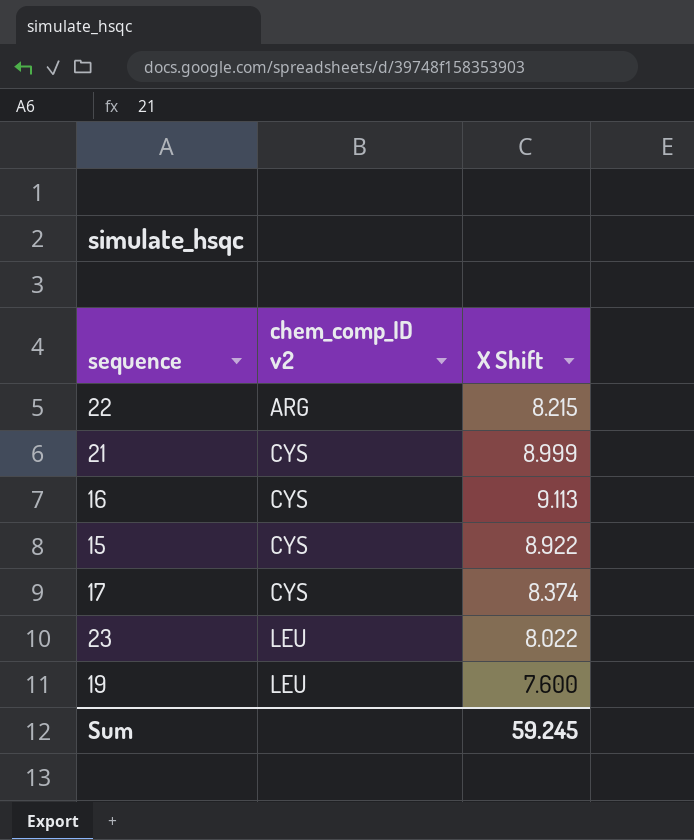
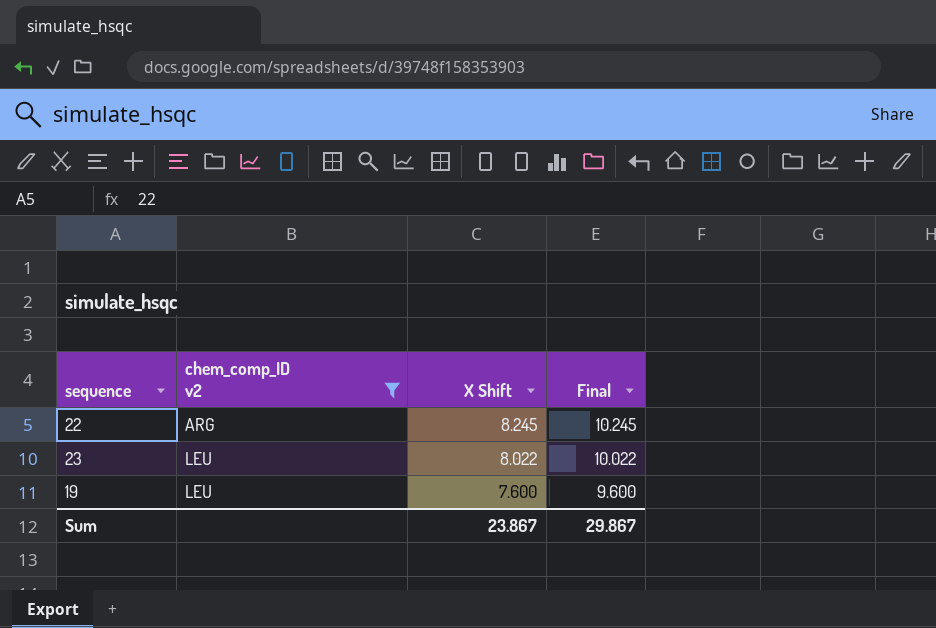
filter: none -> chem_comp_ID v2 != CYS
column Final | formula: none -> [X Shift] + 2
22 | X Shift: 8.215 -> 8.245
Sum | X Shift: 59.245 -> 23.867

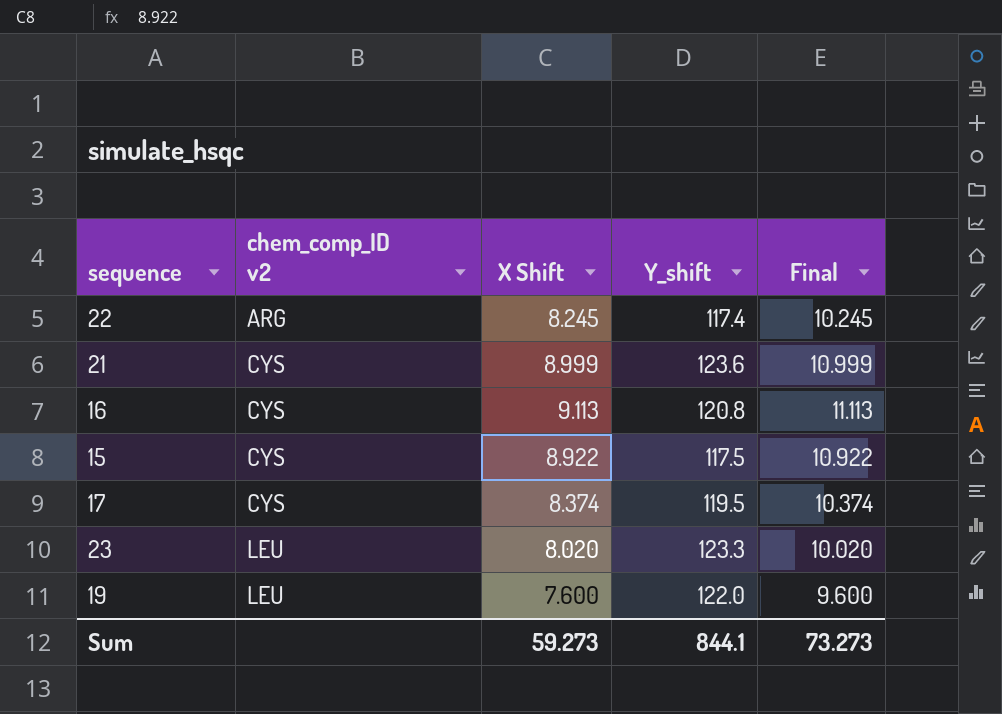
filter: chem_comp_ID v2 != CYS -> none
column Y_shift | position: none -> 4
23 | X Shift: 8.022 -> 8.020
23 | Final: 10.022 -> 10.020
Sum | X Shift: 23.867 -> 59.273
Sum | Final: 29.867 -> 73.273

